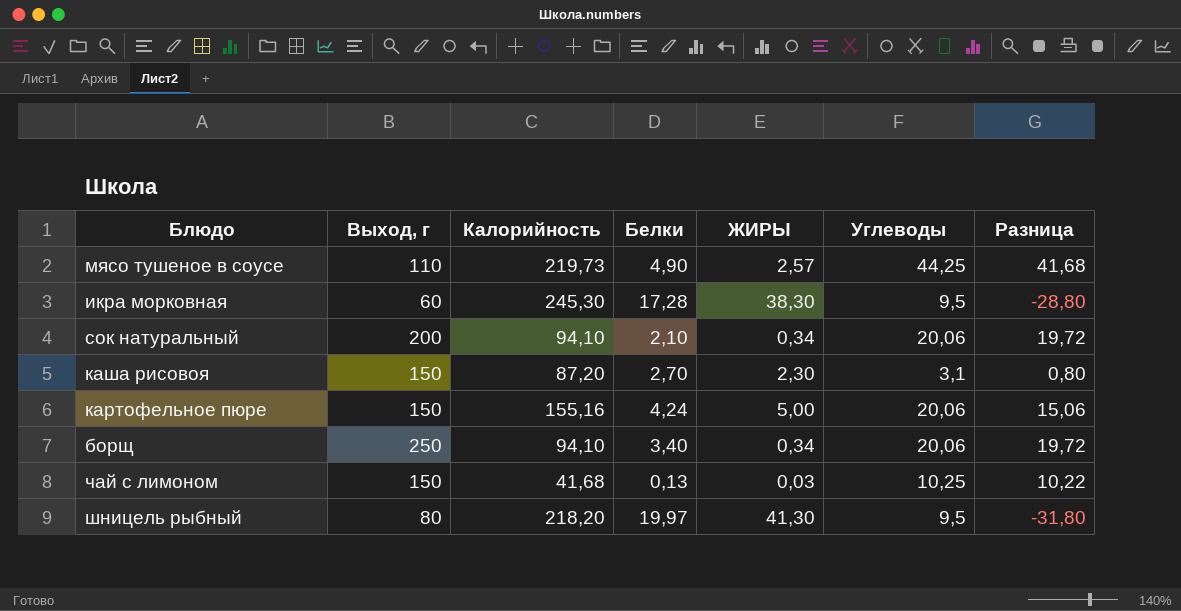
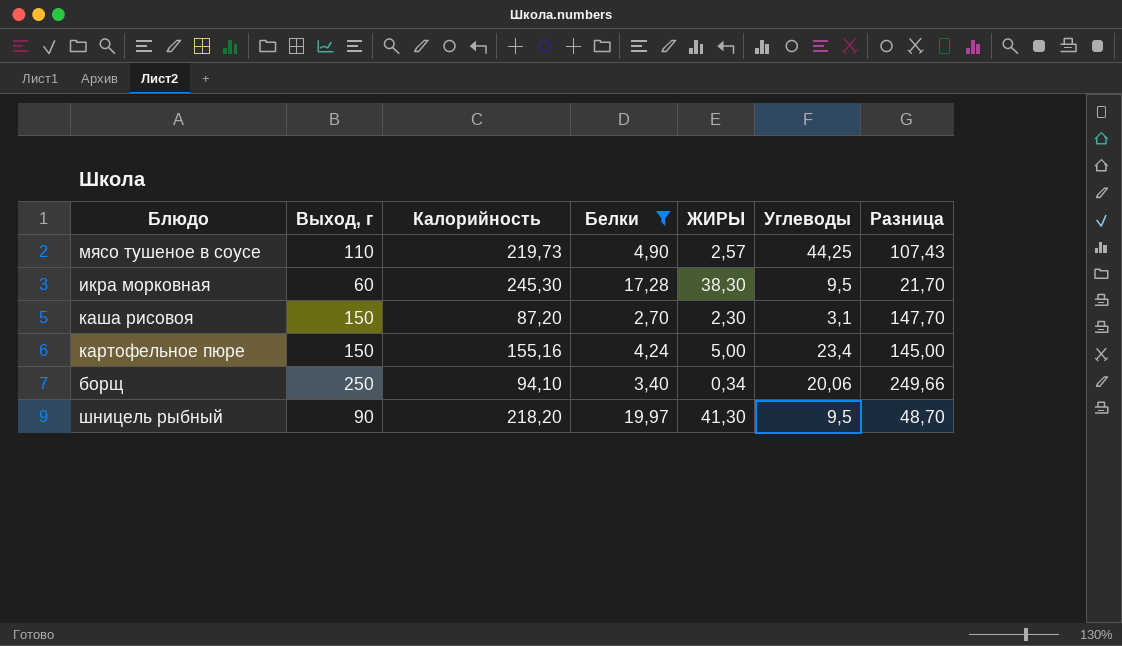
filter: none -> Белки >= 2,70
column Разница | formula: [Углеводы] - [ЖИРЫ] -> [Выход, г] - [ЖИРЫ]
картофельное пюре | Углеводы: 20,06 -> 23,4
шницель рыбный | Выход, г: 80 -> 90

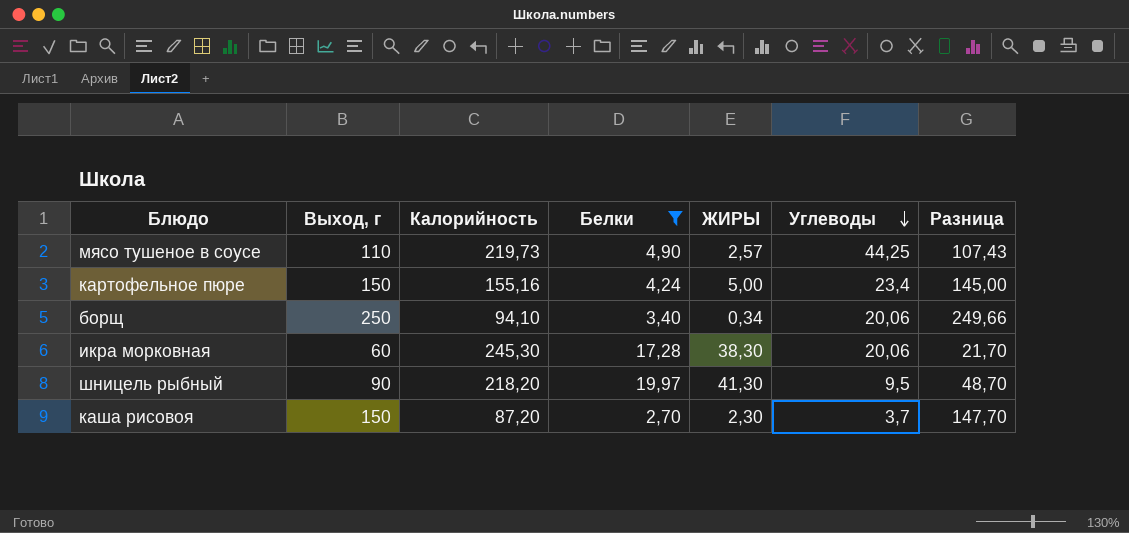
row order: none -> Углеводы descending
икра морковная | Углеводы: 9,5 -> 20,06
каша рисовоя | Углеводы: 3,1 -> 3,7

